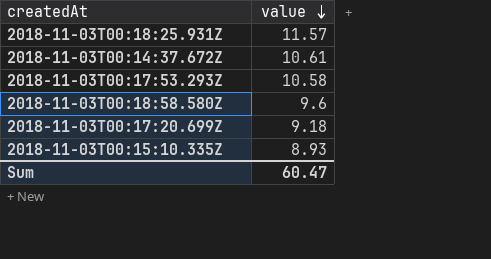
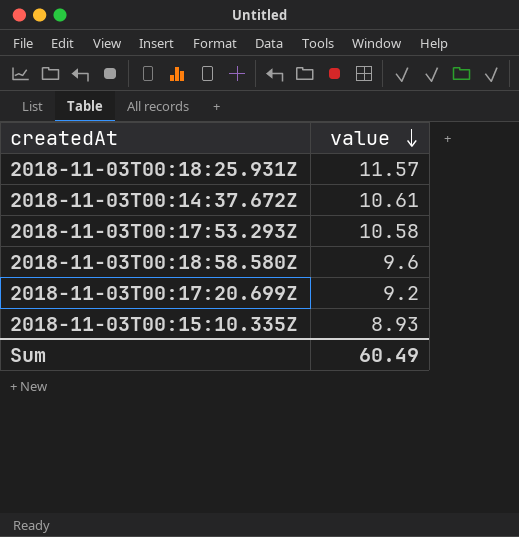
2018-11-03T00:17:20.699Z | value: 9.18 -> 9.2
Sum | value: 60.47 -> 60.49

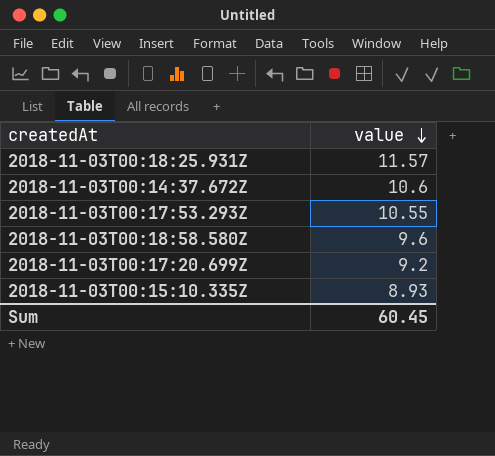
2018-11-03T00:14:37.672Z | value: 10.61 -> 10.6
2018-11-03T00:17:53.293Z | value: 10.58 -> 10.55
Sum | value: 60.49 -> 60.45

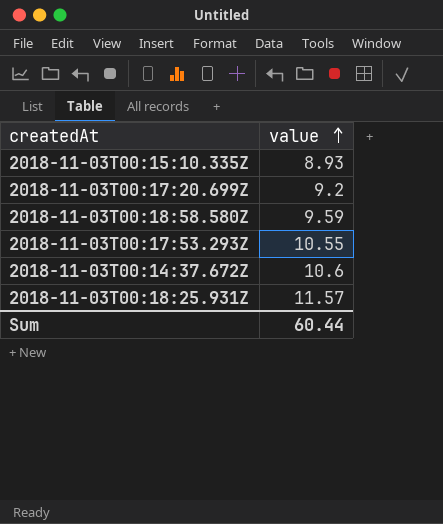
row order: value descending -> value ascending
2018-11-03T00:18:58.580Z | value: 9.6 -> 9.59
Sum | value: 60.45 -> 60.44

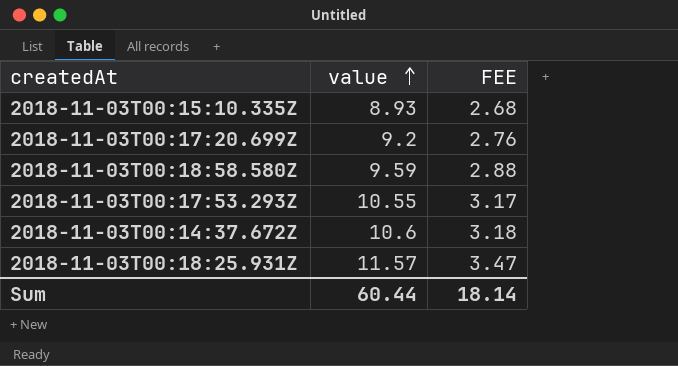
column FEE | formula: none -> [value] * 0.3

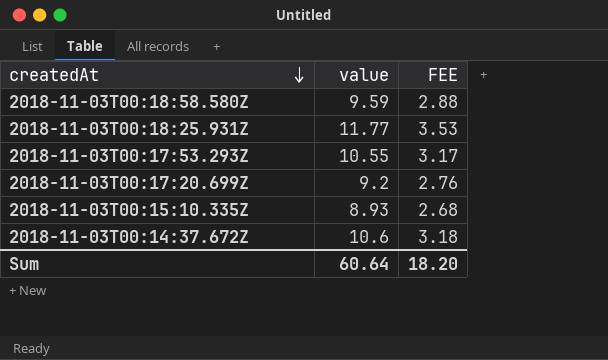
row order: value ascending -> createdAt descending
2018-11-03T00:18:25.931Z | value: 11.57 -> 11.77
2018-11-03T00:18:25.931Z | FEE: 3.47 -> 3.53
Sum | value: 60.44 -> 60.64
Sum | FEE: 18.14 -> 18.20

